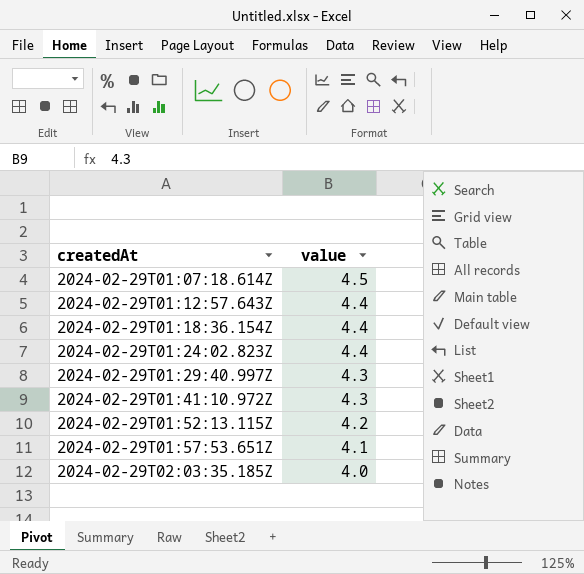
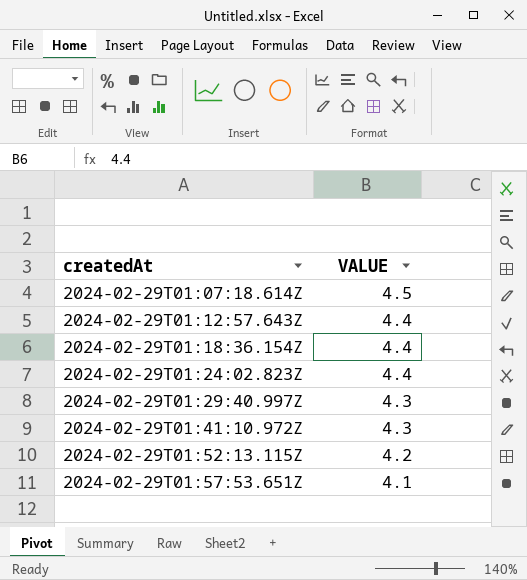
column name: value -> VALUE
row 2024-02-29T02:03:35.185Z: 4.0 -> none

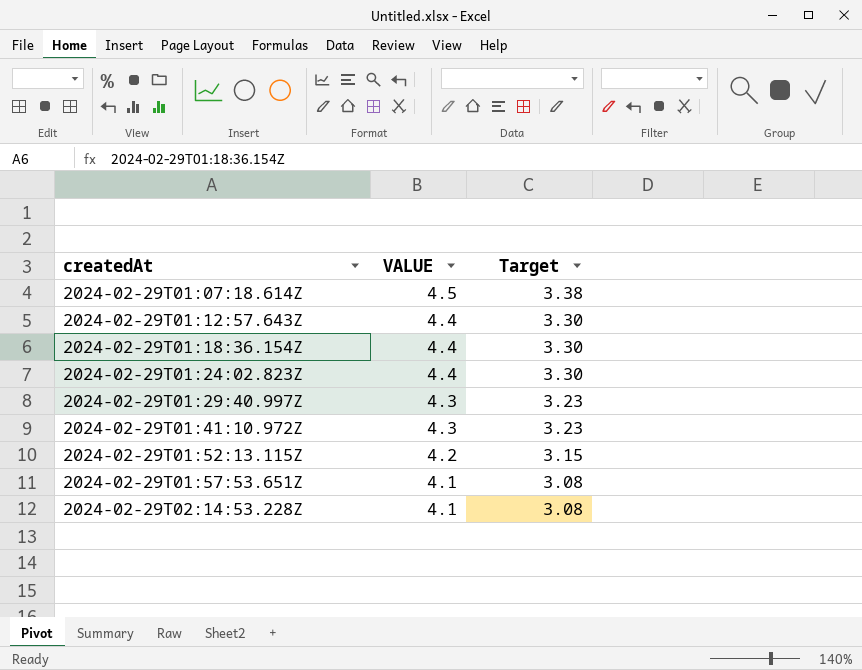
column Target | formula: none -> [VALUE] * 0.75
row 2024-02-29T02:14:53.228Z: none -> 4.1 | 3.08

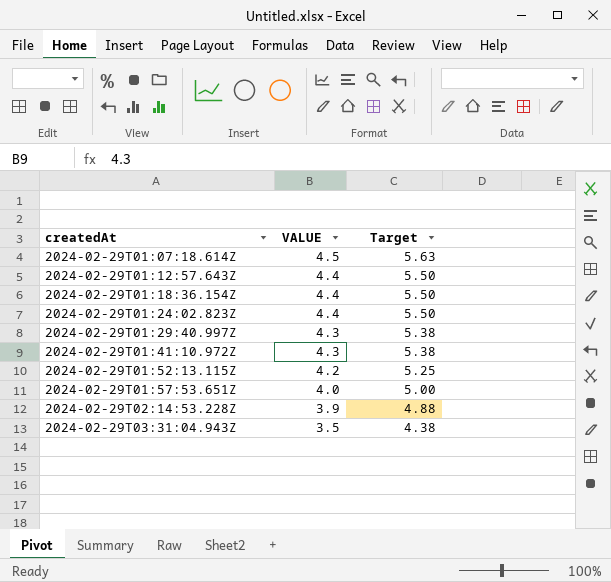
column Target | formula: [VALUE] * 0.75 -> [VALUE] * 1.25
2024-02-29T01:57:53.651Z | VALUE: 4.1 -> 4.0
2024-02-29T02:14:53.228Z | VALUE: 4.1 -> 3.9
row 2024-02-29T03:31:04.943Z: none -> 3.5 | 4.38

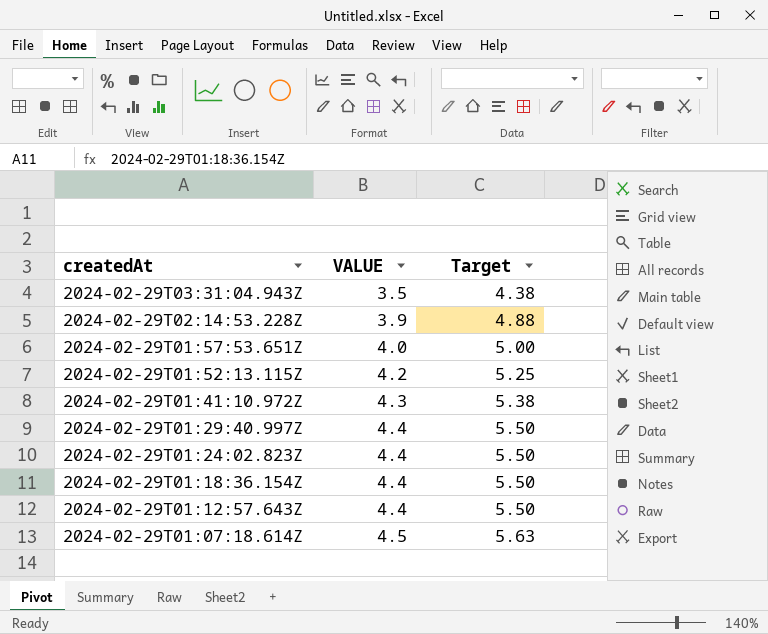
row order: createdAt ascending -> createdAt descending
2024-02-29T01:29:40.997Z | VALUE: 4.3 -> 4.4
2024-02-29T01:29:40.997Z | Target: 5.38 -> 5.50

